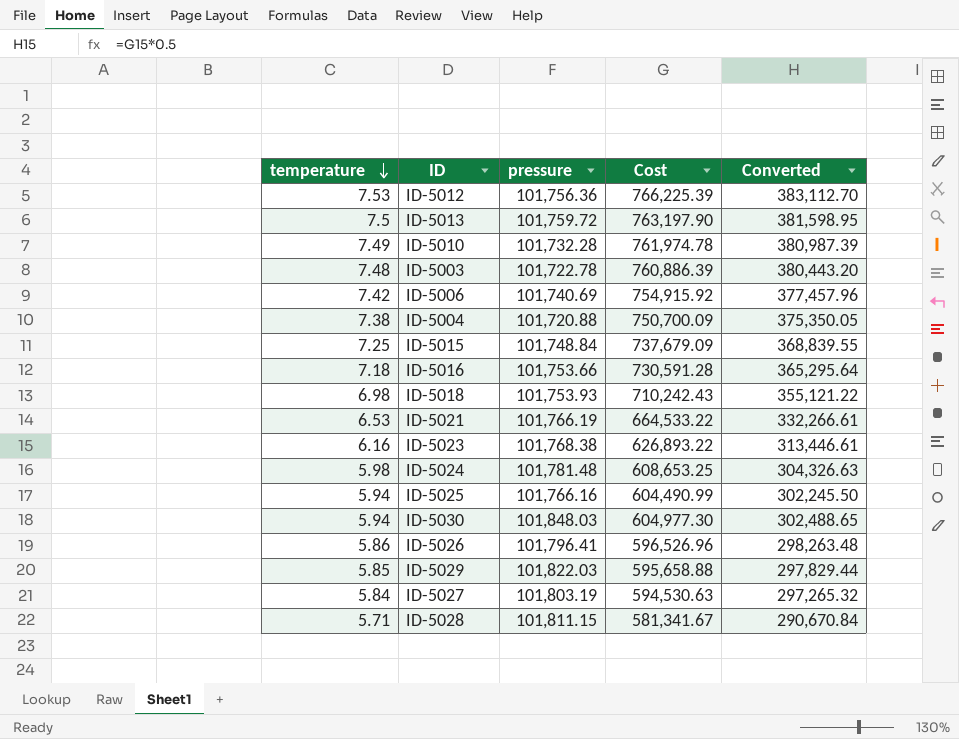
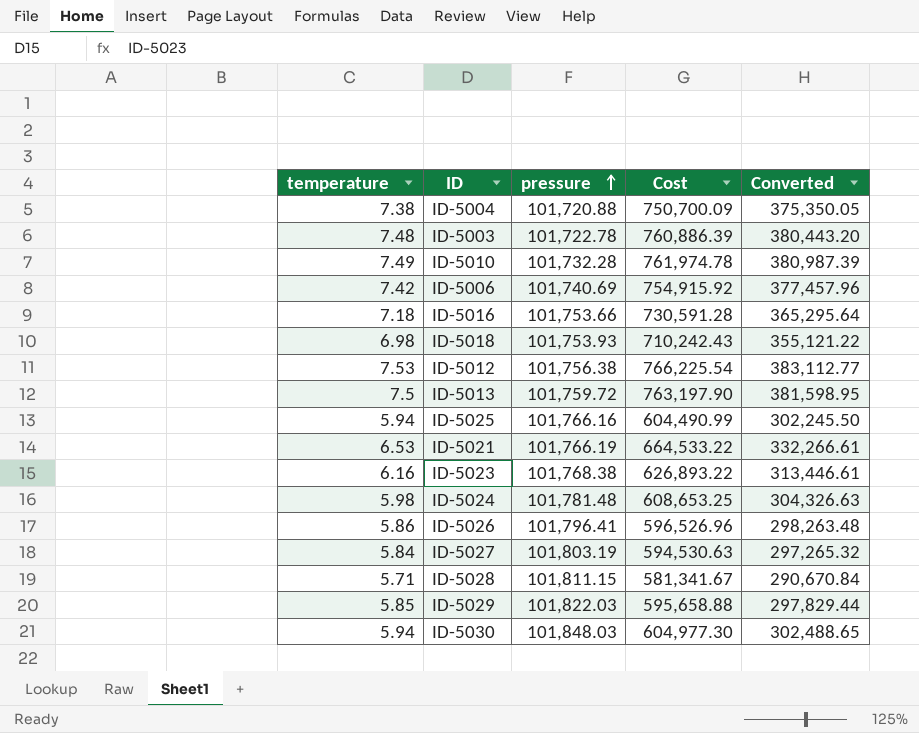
row order: temperature descending -> pressure ascending
row ID-5015: 7.25 | 101,748.84 | 737,679.09 | 368,839.55 -> none
ID-5012 | pressure: 101,756.36 -> 101,756.38
ID-5012 | Cost: 766,225.39 -> 766,225.54
ID-5012 | Converted: 383,112.70 -> 383,112.77

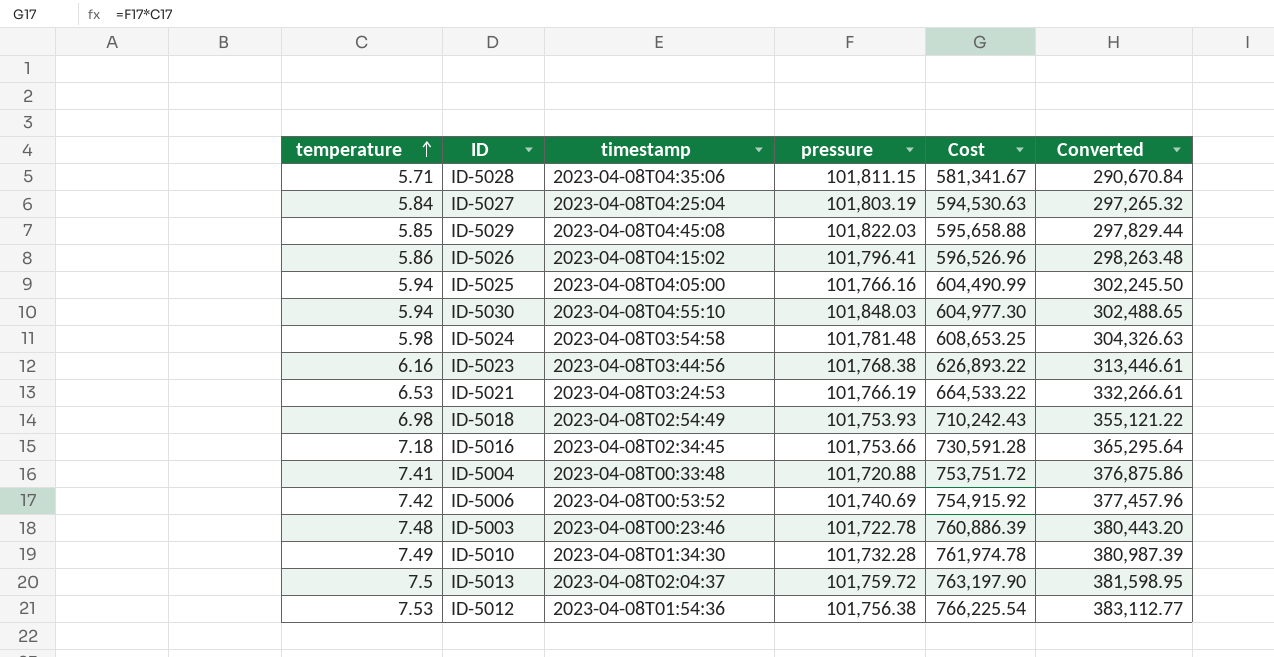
row order: pressure ascending -> temperature ascending
column timestamp | position: none -> 3
ID-5004 | temperature: 7.38 -> 7.41
ID-5004 | Cost: 750,700.09 -> 753,751.72
ID-5004 | Converted: 375,350.05 -> 376,875.86

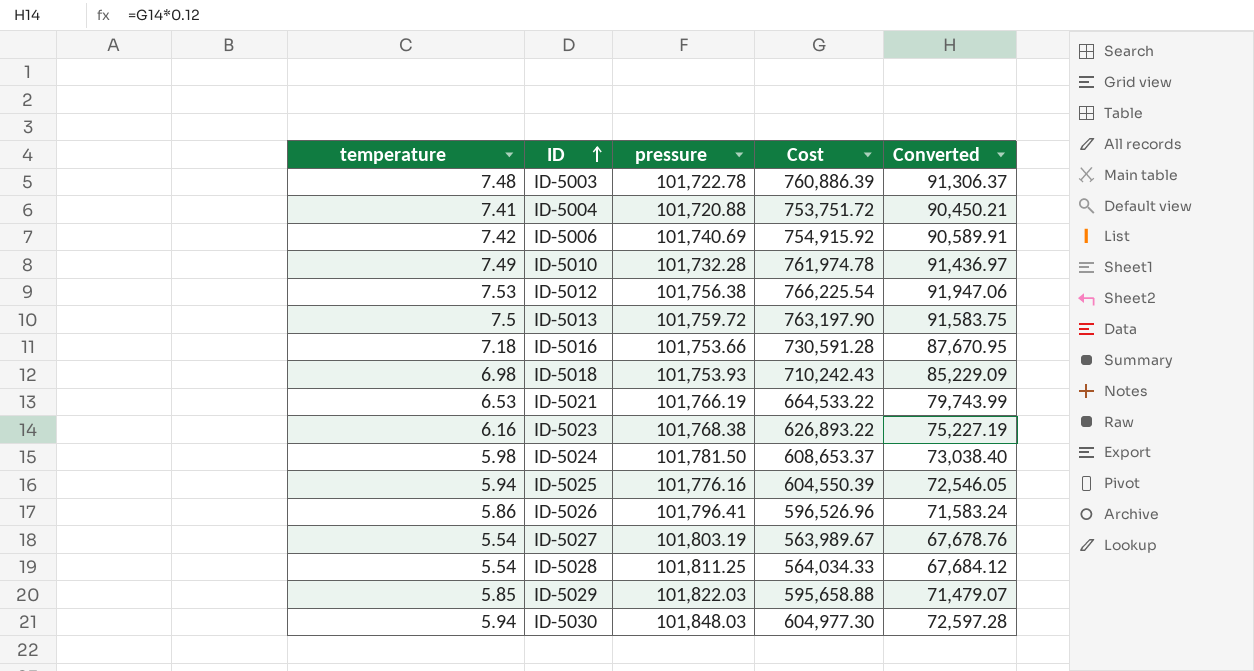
row order: temperature ascending -> ID ascending
column timestamp | position: 3 -> none
column Converted | formula: [Cost] * 0.5 -> [Cost] * 0.12
ID-5024 | pressure: 101,781.48 -> 101,781.50
ID-5024 | Cost: 608,653.25 -> 608,653.37
ID-5025 | pressure: 101,766.16 -> 101,776.16
ID-5025 | Cost: 604,490.99 -> 604,550.39
ID-5027 | temperature: 5.84 -> 5.54
ID-5027 | Cost: 594,530.63 -> 563,989.67
ID-5028 | temperature: 5.71 -> 5.54
ID-5028 | pressure: 101,811.15 -> 101,811.25
ID-5028 | Cost: 581,341.67 -> 564,034.33

